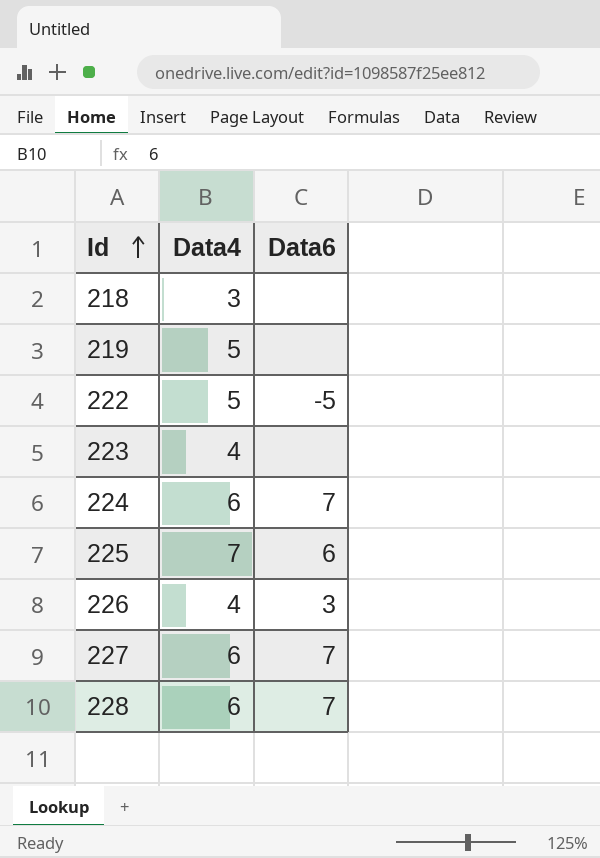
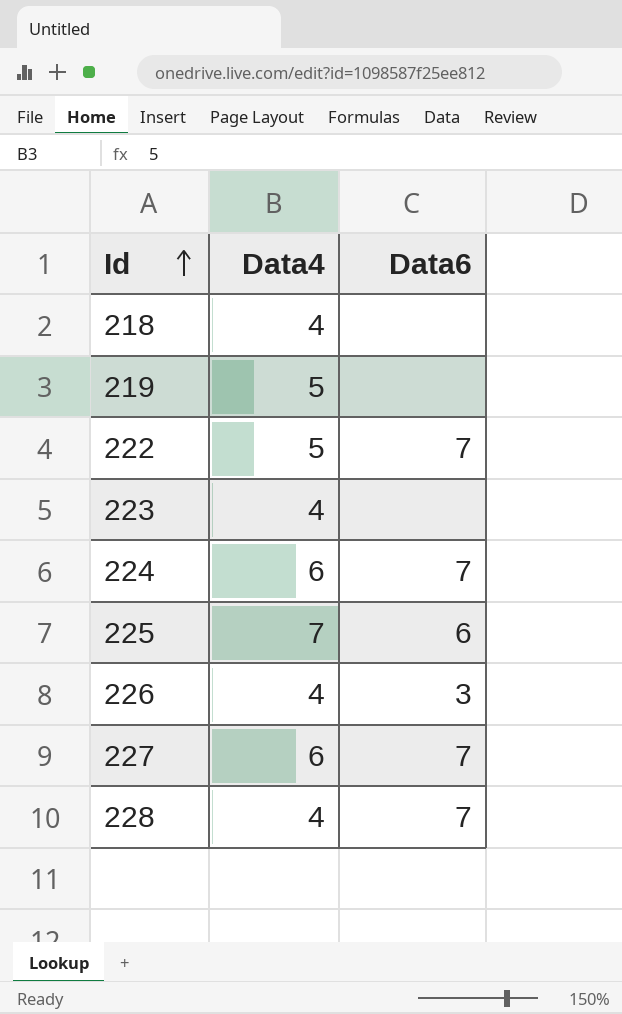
218 | Data4: 3 -> 4
222 | Data6: -5 -> 7
228 | Data4: 6 -> 4

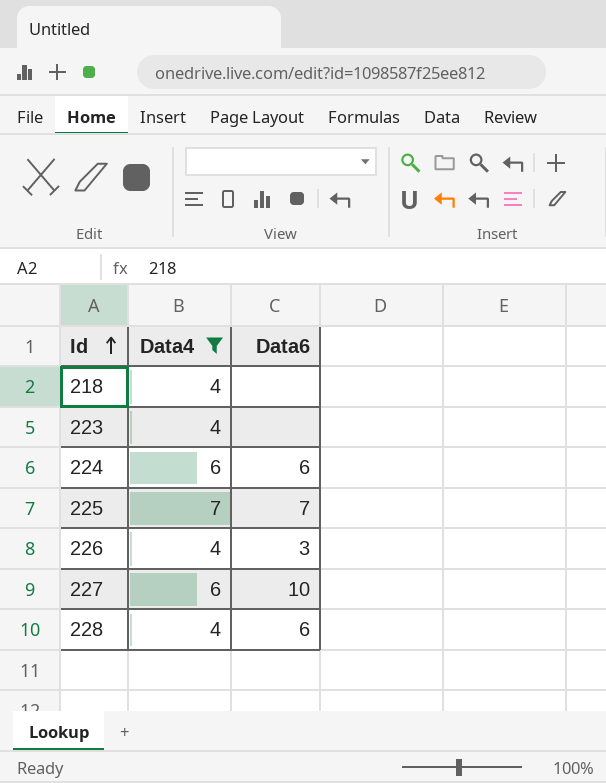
filter: none -> Data4 != 5
224 | Data6: 7 -> 6
225 | Data6: 6 -> 7
227 | Data6: 7 -> 10
228 | Data6: 7 -> 6

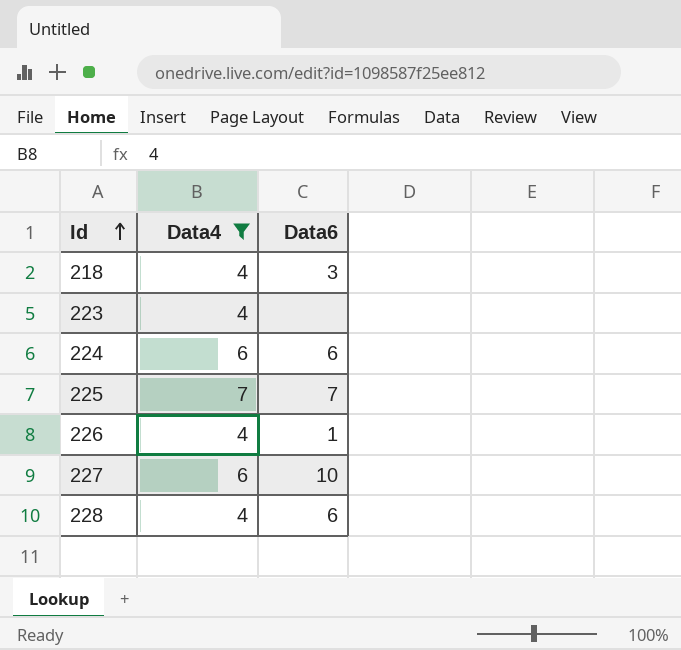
218 | Data6: none -> 3
226 | Data6: 3 -> 1

